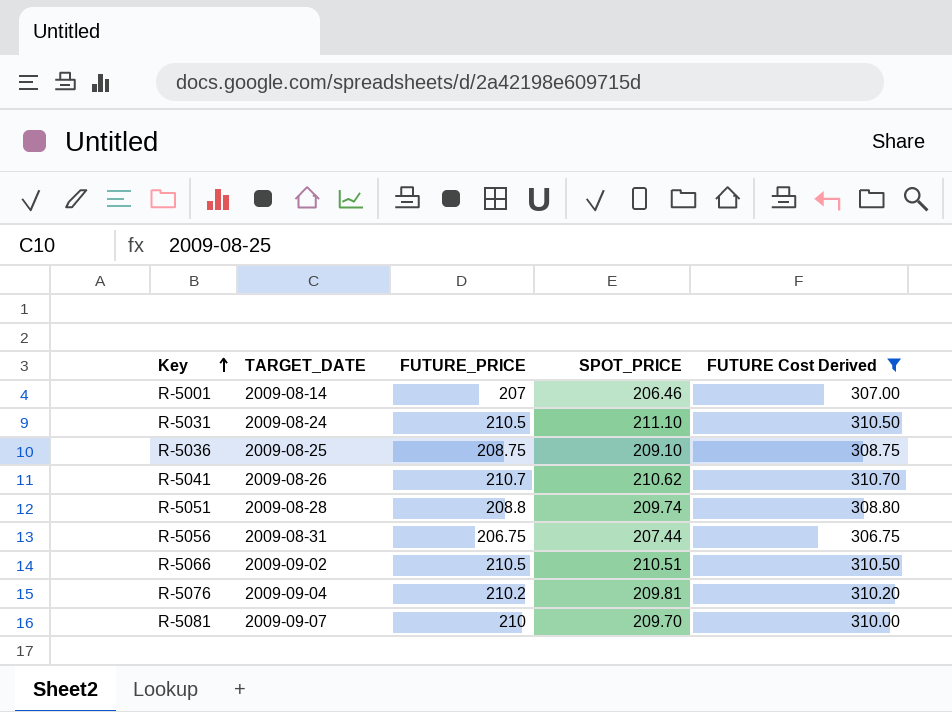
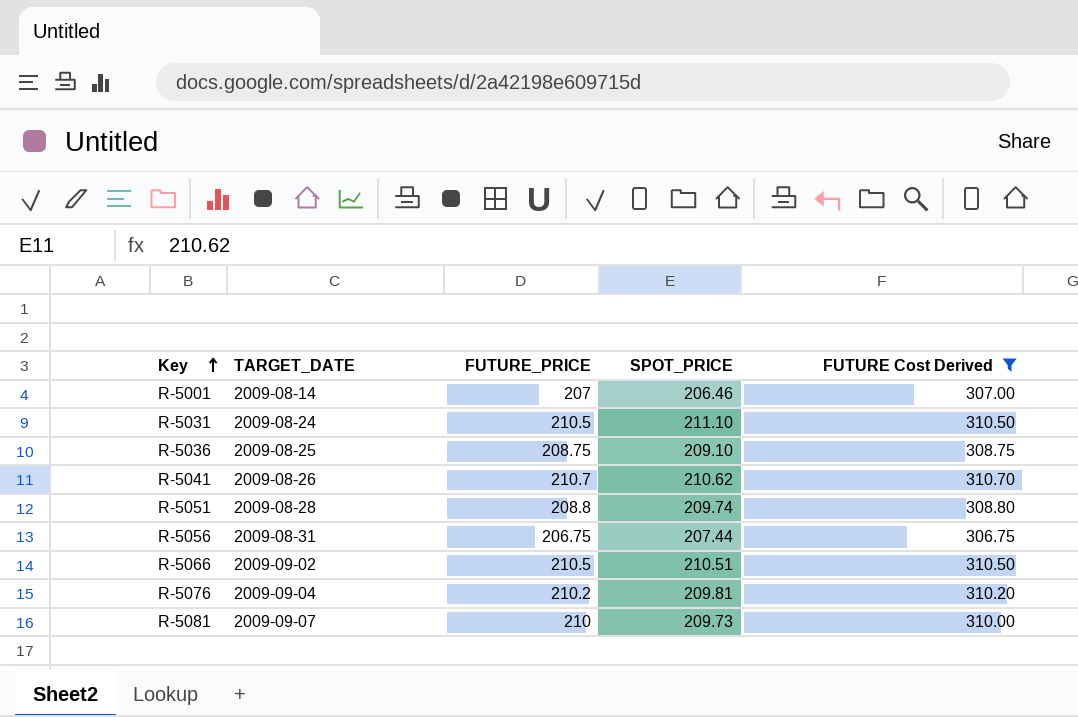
R-5081 | SPOT_PRICE: 209.70 -> 209.73

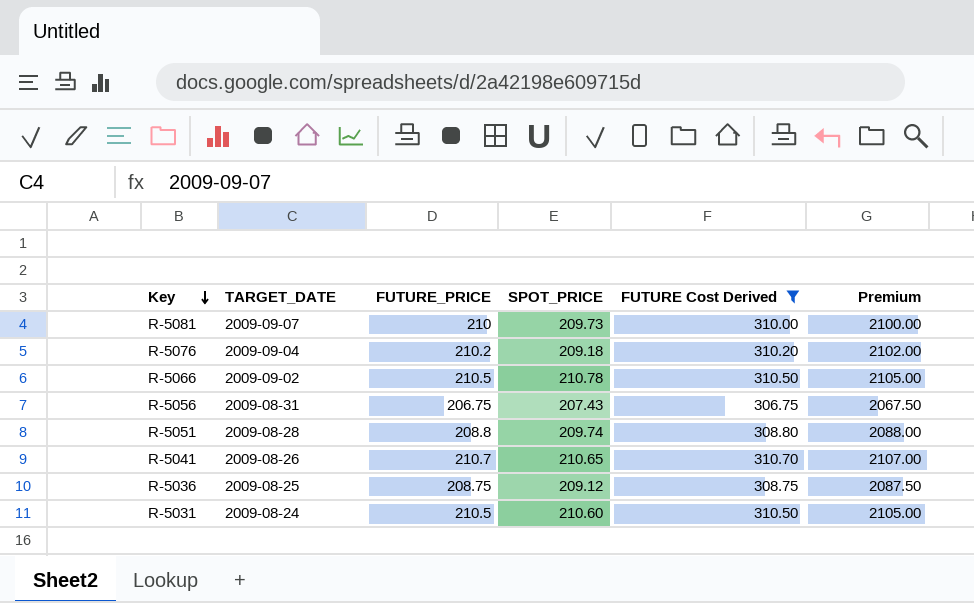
row order: Key ascending -> Key descending
column Premium | formula: none -> [FUTURE_PRICE] * 10
row R-5001: 2009-08-14 | 207 | 206.46 | 307.00 -> none
R-5076 | SPOT_PRICE: 209.81 -> 209.18
R-5066 | SPOT_PRICE: 210.51 -> 210.78
R-5056 | SPOT_PRICE: 207.44 -> 207.43
R-5041 | SPOT_PRICE: 210.62 -> 210.65
R-5036 | SPOT_PRICE: 209.10 -> 209.12
R-5031 | SPOT_PRICE: 211.10 -> 210.60

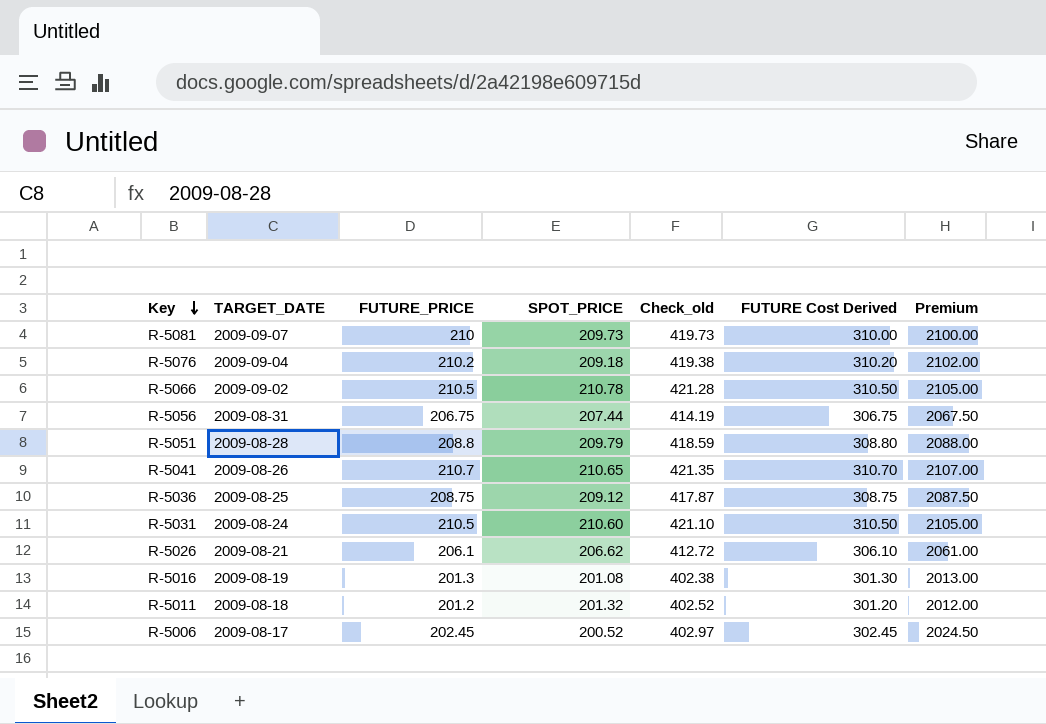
filter: FUTURE Cost Derived >= 306.75 -> none
column Check_old | formula: none -> [FUTURE_PRICE] + [SPOT_PRICE]
R-5056 | SPOT_PRICE: 207.43 -> 207.44
R-5051 | SPOT_PRICE: 209.74 -> 209.79

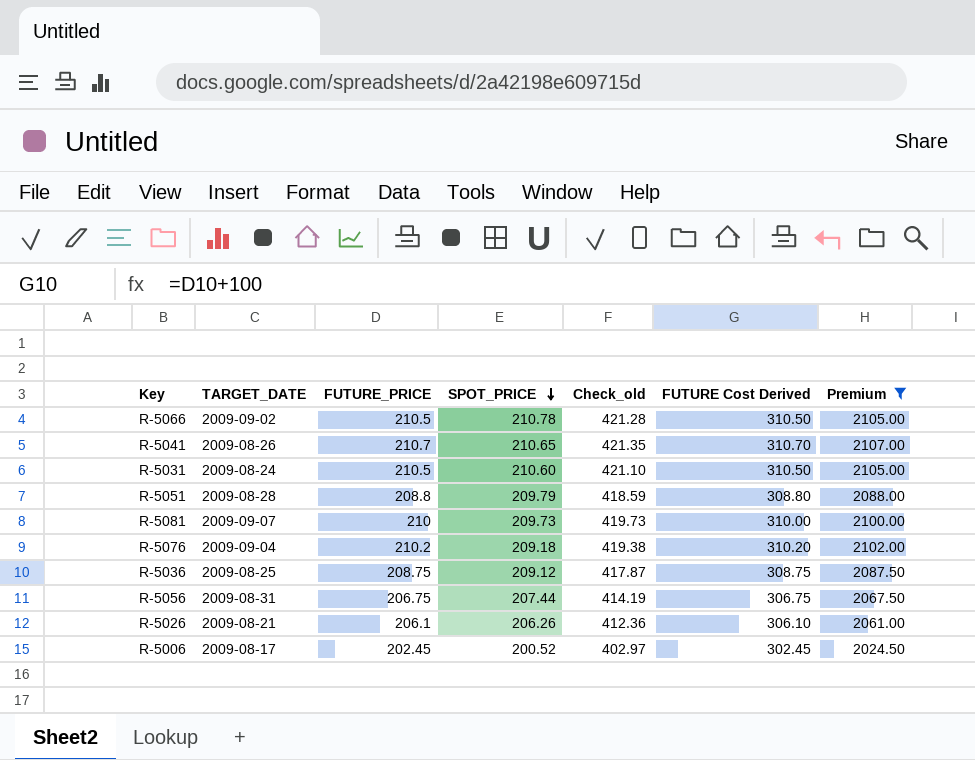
filter: none -> Premium >= 2024.50
row order: Key descending -> SPOT_PRICE descending
R-5026 | SPOT_PRICE: 206.62 -> 206.26
R-5026 | Check_old: 412.72 -> 412.36

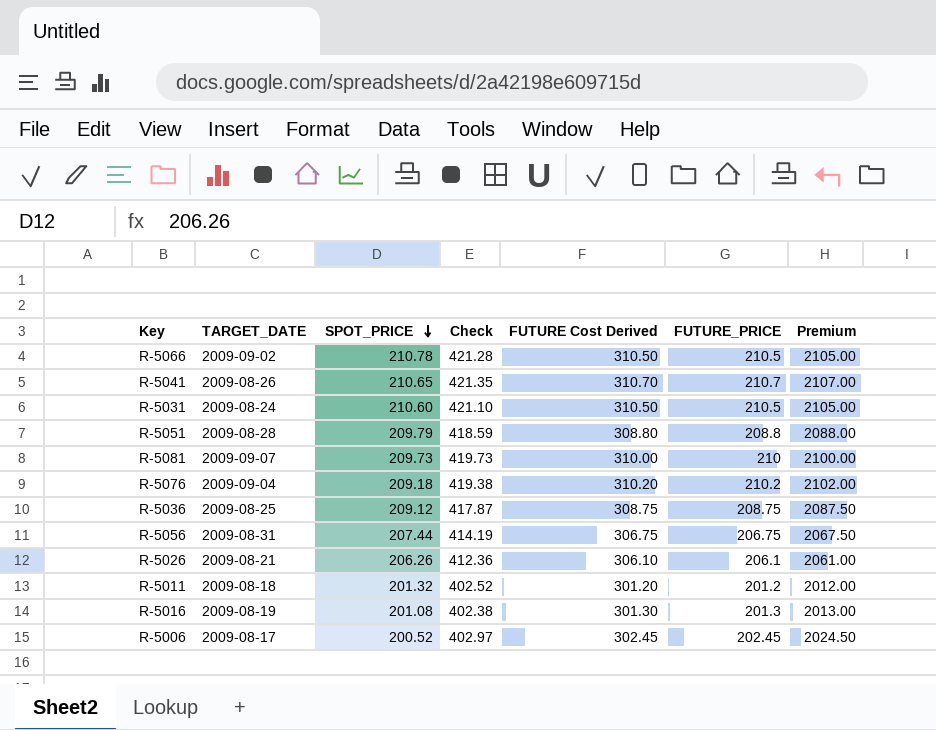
filter: Premium >= 2024.50 -> none
column name: Check_old -> Check
column FUTURE_PRICE | position: 3 -> 6

